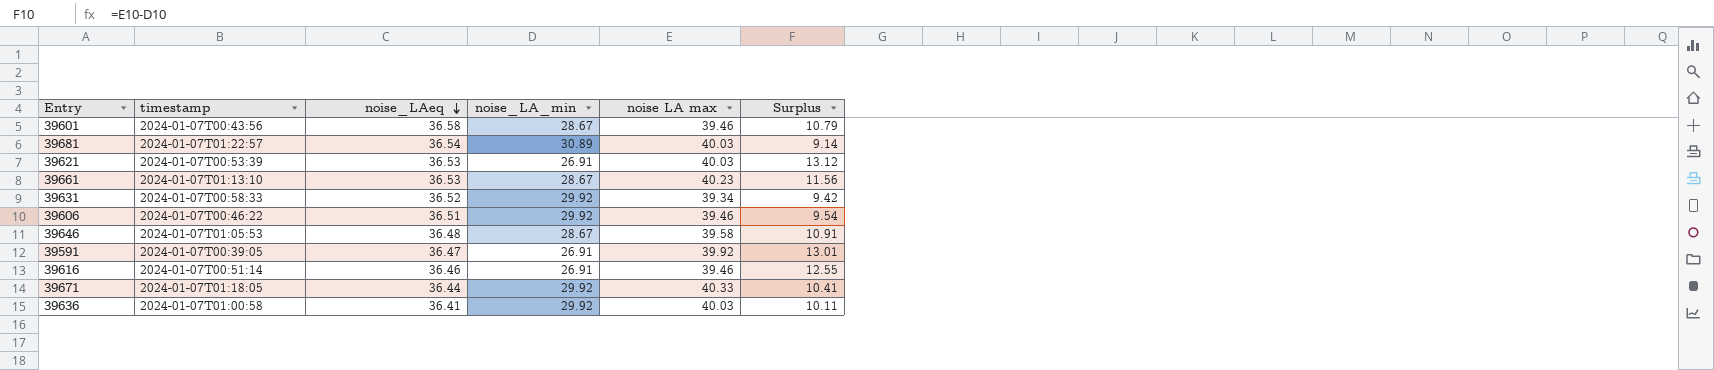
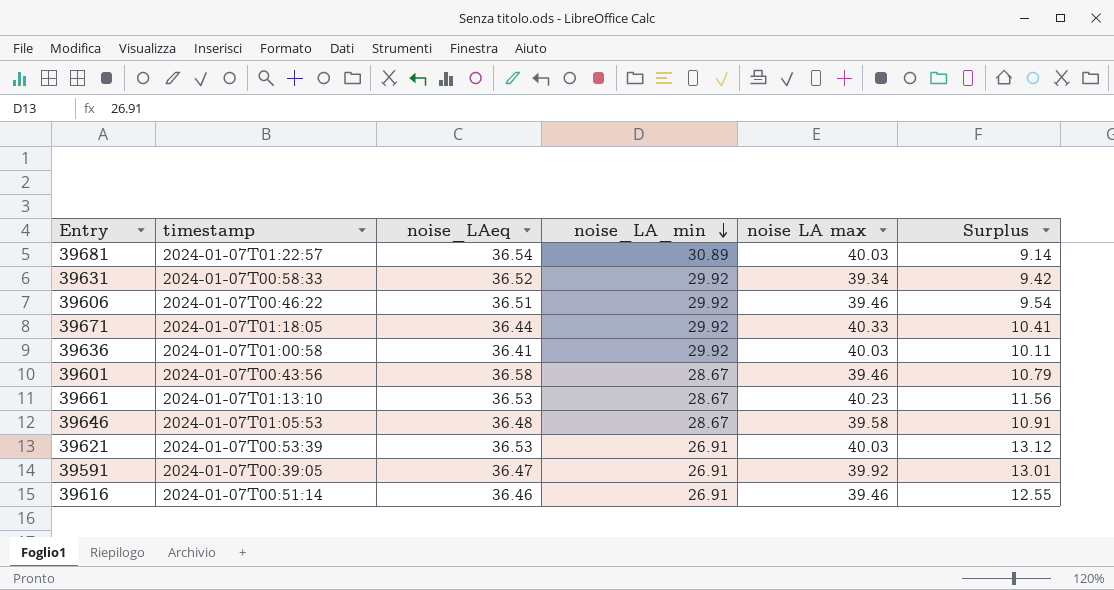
row order: noise_LAeq descending -> noise_LA_min descending

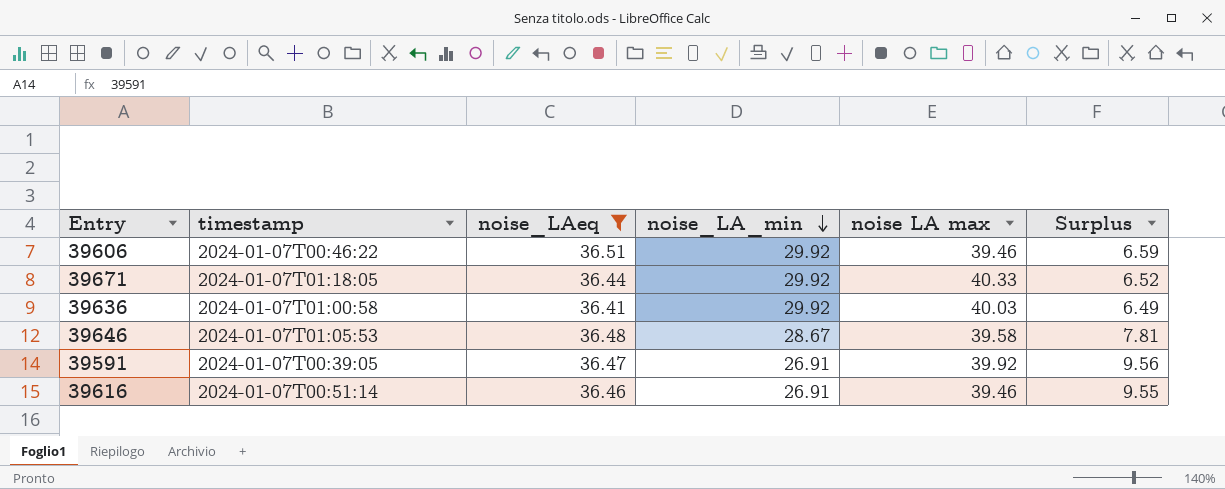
filter: none -> noise_LAeq <= 36.51
column Surplus | formula: [noise LA max] - [noise_LA_min] -> [noise_LAeq] - [noise_LA_min]

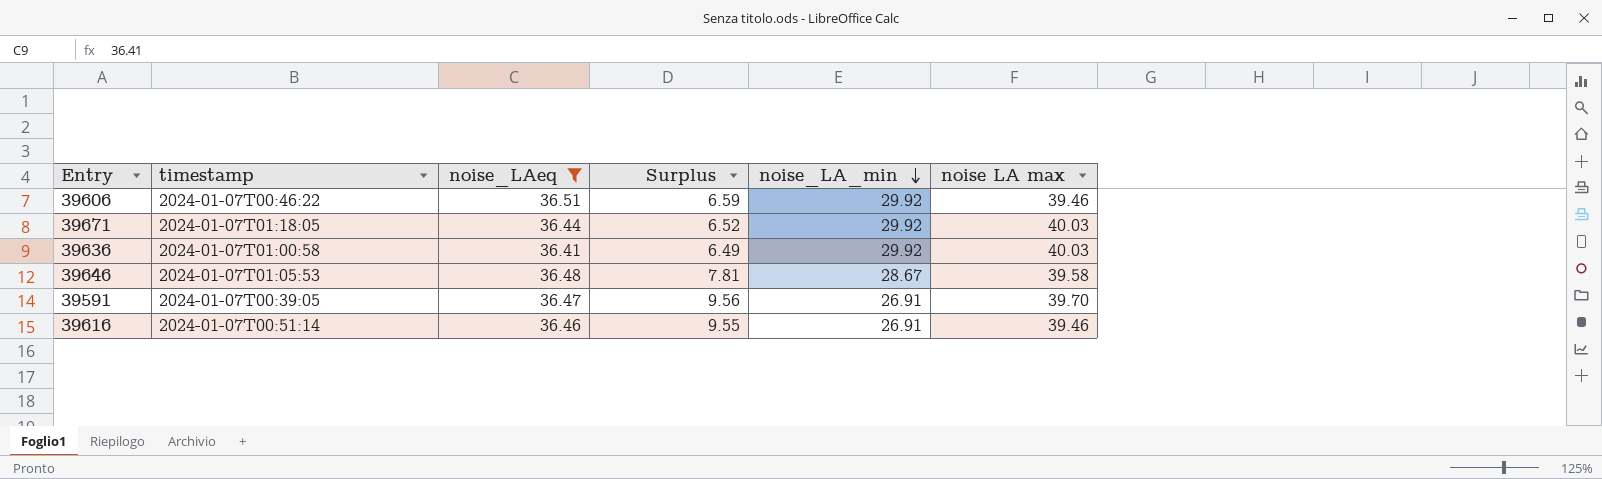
column Surplus | position: 6 -> 4
39671 | noise LA max: 40.33 -> 40.03
39591 | noise LA max: 39.92 -> 39.70

